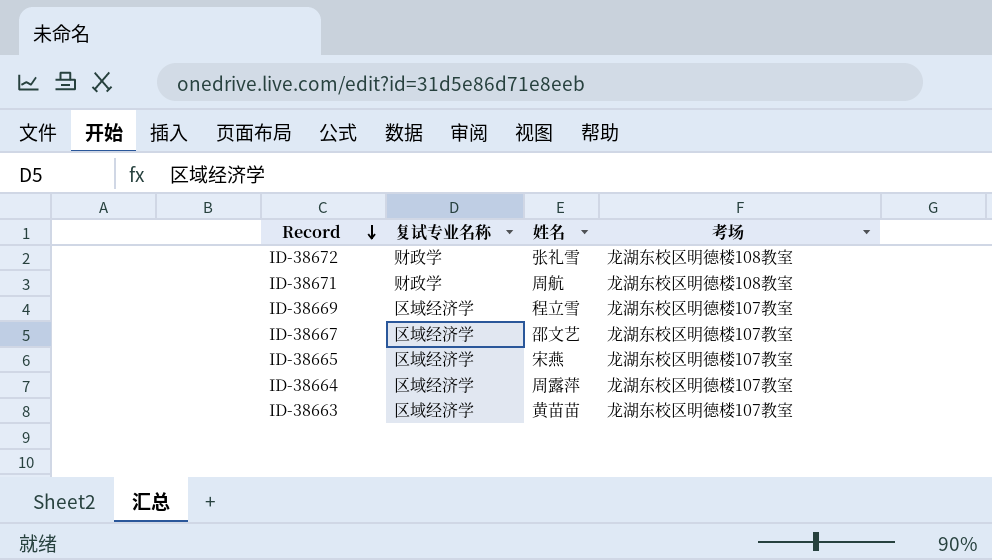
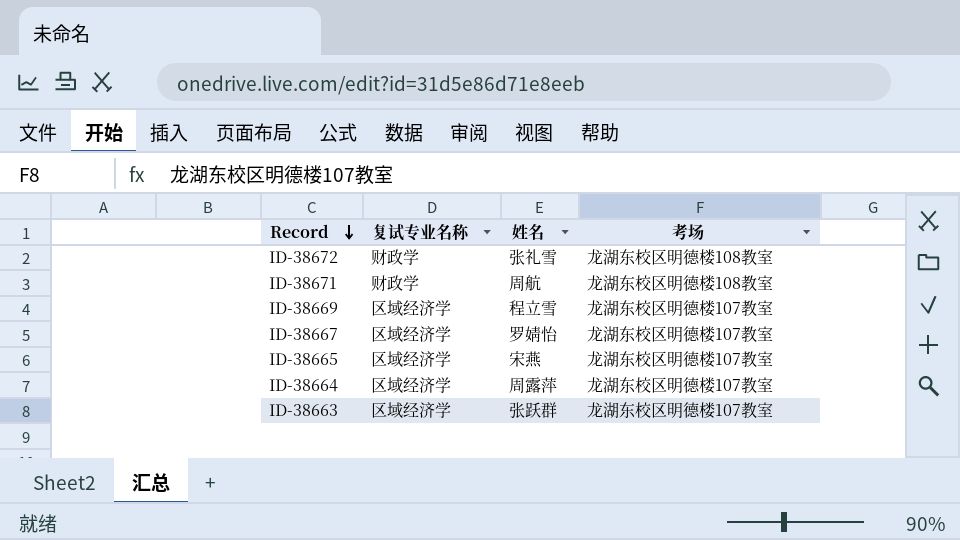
ID-38667 | 姓名: 邵文艺 -> 罗婧怡
ID-38663 | 姓名: 黄苗苗 -> 张跃群

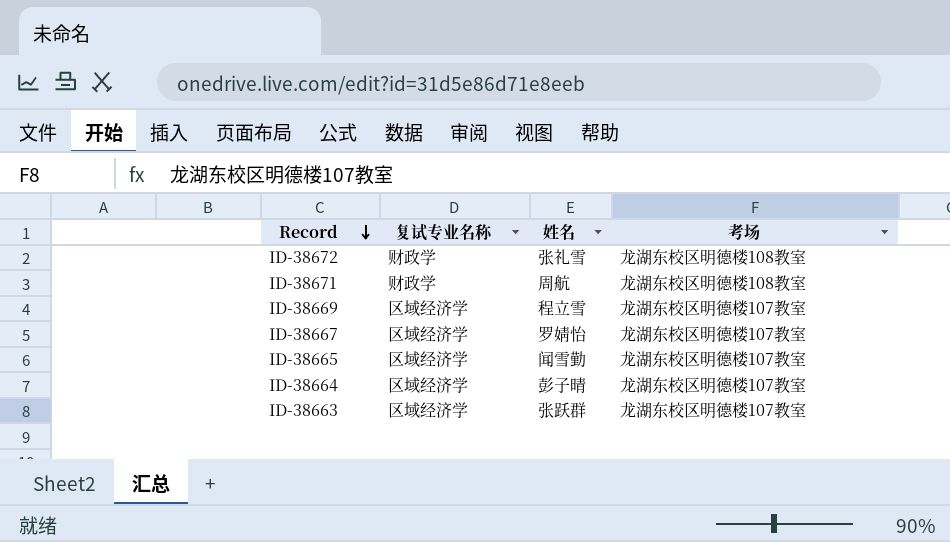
ID-38665 | 姓名: 宋燕 -> 闻雪勤
ID-38664 | 姓名: 周露萍 -> 彭子晴

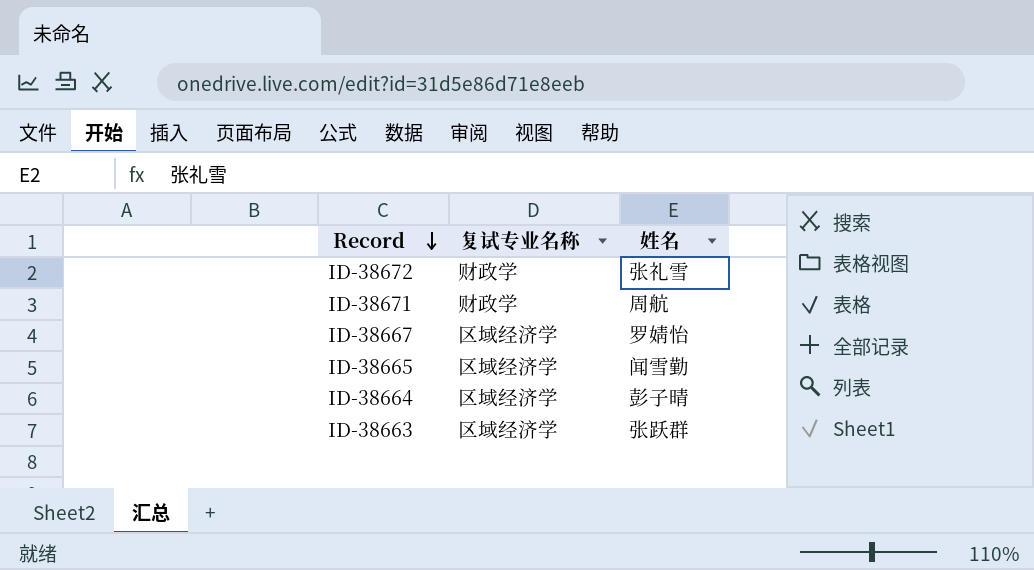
column 考场 | position: 4 -> none
row ID-38669: 区域经济学 | 程立雪 | 龙湖东校区明德楼107教室 -> none

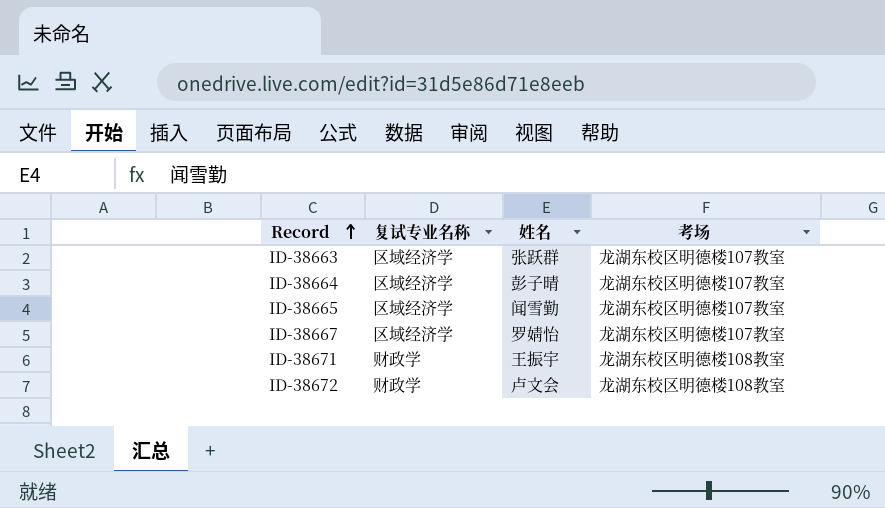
row order: Record descending -> Record ascending
column 考场 | position: none -> 4
ID-38671 | 姓名: 周航 -> 王振宇
ID-38672 | 姓名: 张礼雪 -> 卢文会

